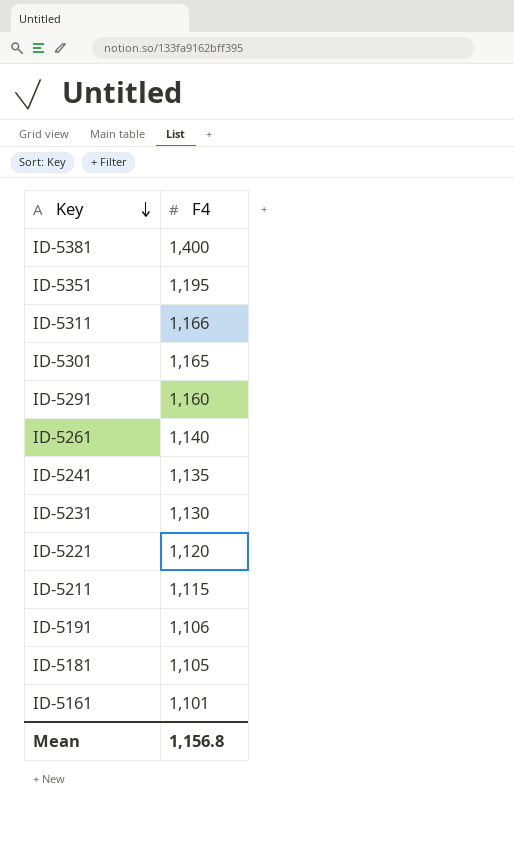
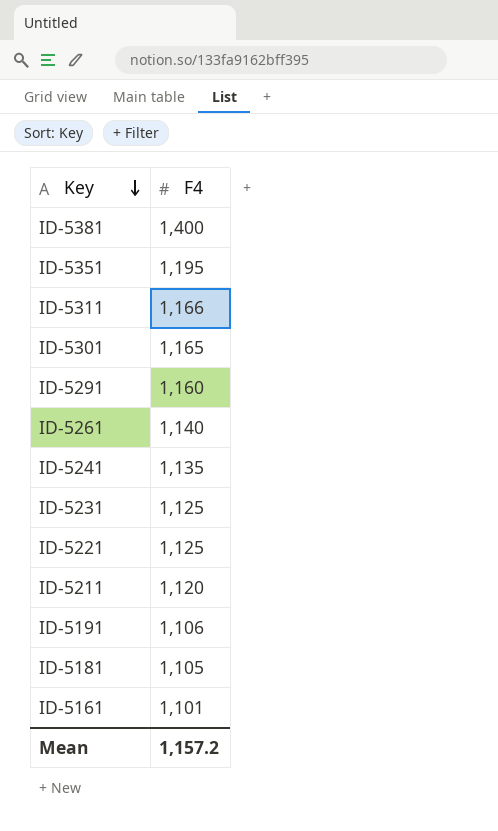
ID-5231 | F4: 1,130 -> 1,125
ID-5221 | F4: 1,120 -> 1,125
ID-5211 | F4: 1,115 -> 1,120
Mean | F4: 1,156.8 -> 1,157.2

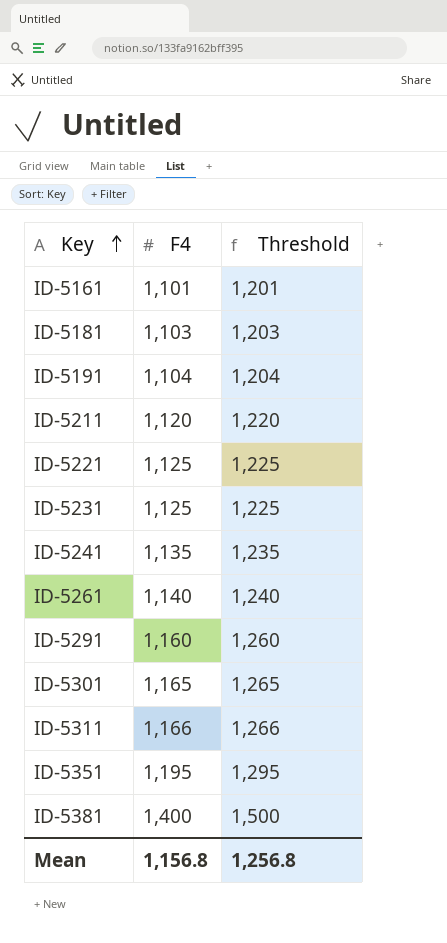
row order: Key descending -> Key ascending
column Threshold | formula: none -> [F4] + 100
ID-5181 | F4: 1,105 -> 1,103
ID-5191 | F4: 1,106 -> 1,104
Mean | F4: 1,157.2 -> 1,156.8

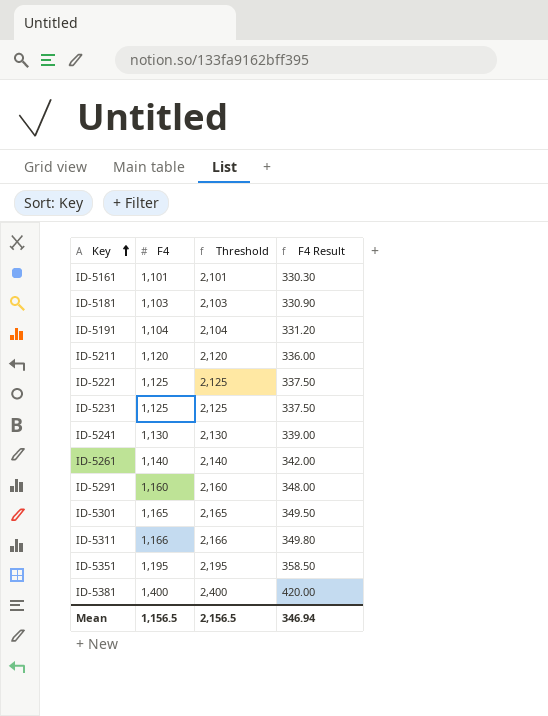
column Threshold | formula: [F4] + 100 -> [F4] + 1000
column F4 Result | formula: none -> [F4] * 0.3
ID-5241 | F4: 1,135 -> 1,130
Mean | F4: 1,156.8 -> 1,156.5
Mean | Threshold: 1,256.8 -> 2,156.5

